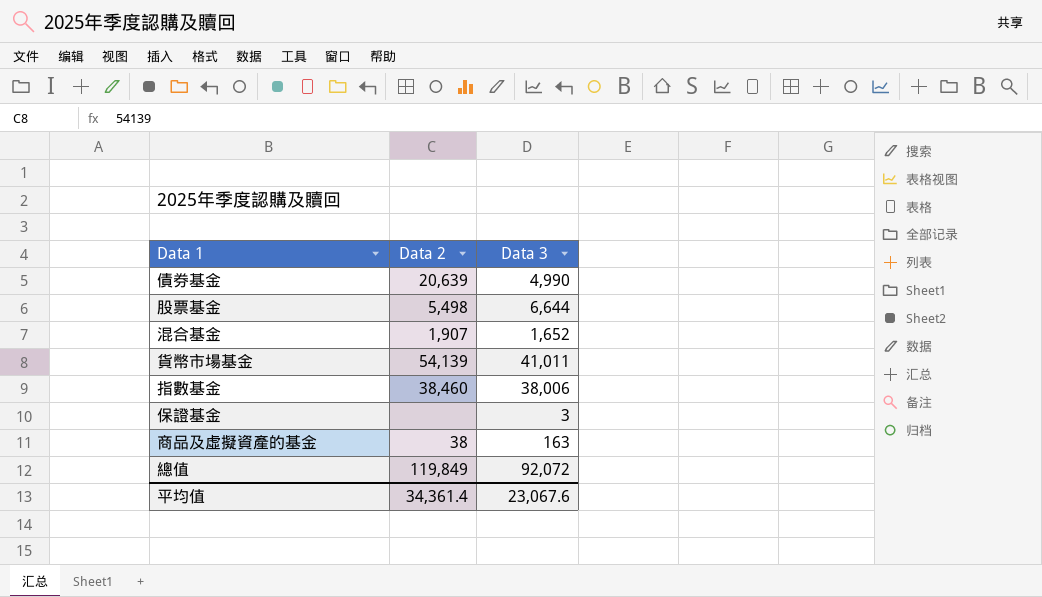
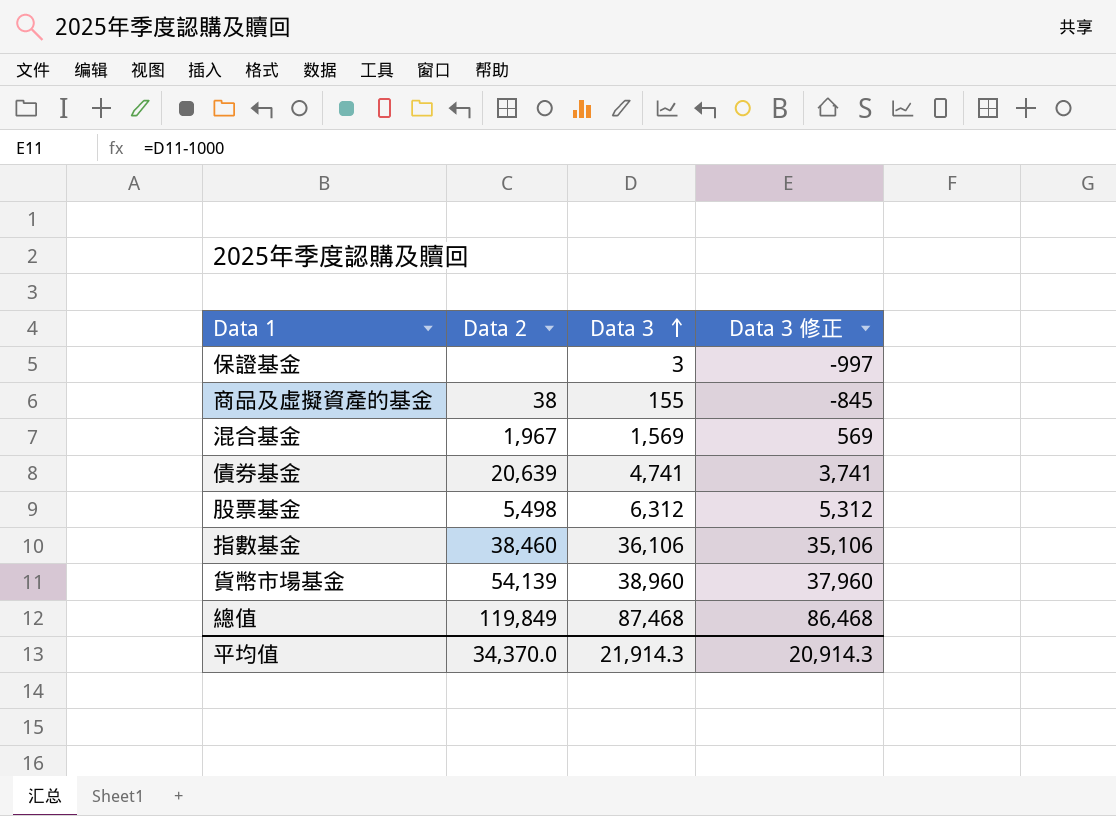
row order: none -> Data 3 ascending
column Data 3 修正 | formula: none -> [Data 3] - 1000
商品及虛擬資產的基金 | Data 3: 163 -> 155
混合基金 | Data 2: 1,907 -> 1,967
混合基金 | Data 3: 1,652 -> 1,569
債券基金 | Data 3: 4,990 -> 4,741
股票基金 | Data 3: 6,644 -> 6,312
指數基金 | Data 3: 38,006 -> 36,106
貨幣市場基金 | Data 3: 41,011 -> 38,960
總值 | Data 3: 92,072 -> 87,468
平均值 | Data 2: 34,361.4 -> 34,370.0
平均值 | Data 3: 23,067.6 -> 21,914.3

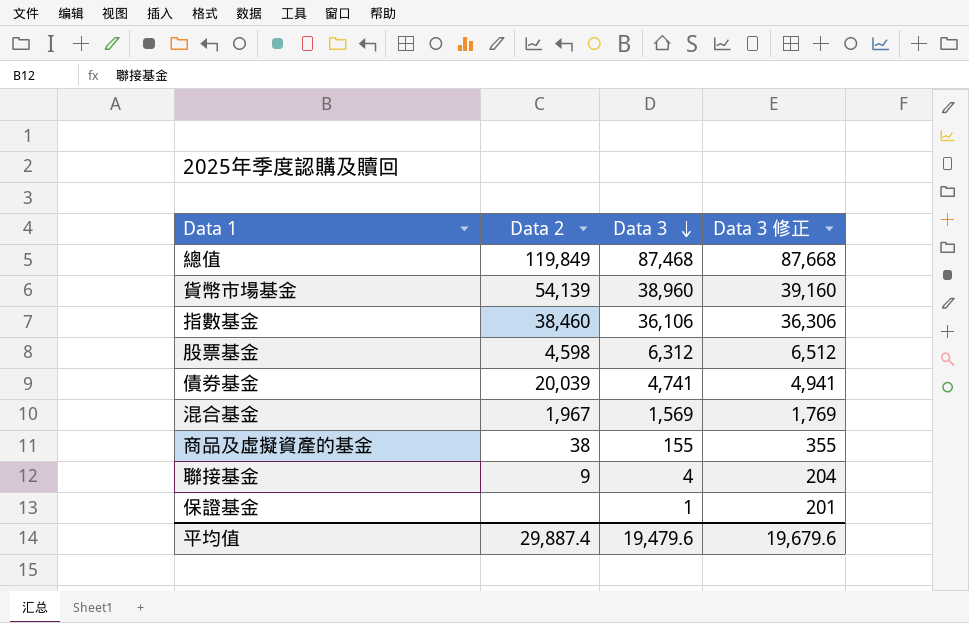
row order: Data 3 ascending -> Data 3 descending
column Data 3 修正 | formula: [Data 3] - 1000 -> [Data 3] + 200
股票基金 | Data 2: 5,498 -> 4,598
債券基金 | Data 2: 20,639 -> 20,039
row 聯接基金: none -> 9 | 4 | 204
保證基金 | Data 3: 3 -> 1
平均值 | Data 2: 34,370.0 -> 29,887.4
平均值 | Data 3: 21,914.3 -> 19,479.6
平均值 | Data 3 修正: 20,914.3 -> 19,679.6

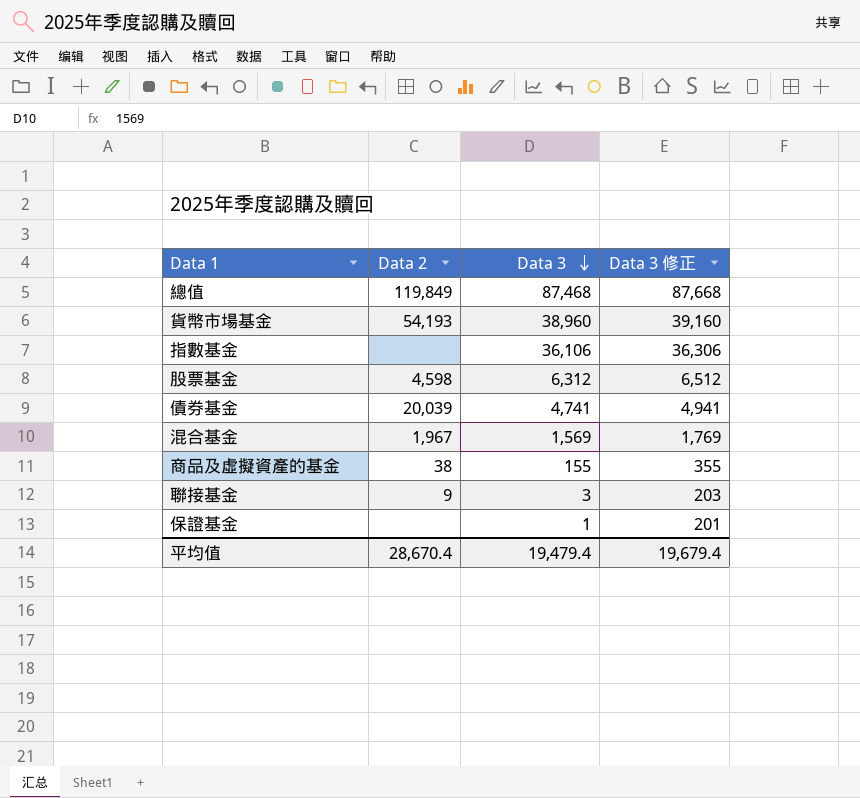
貨幣市場基金 | Data 2: 54,139 -> 54,193
指數基金 | Data 2: 38,460 -> none
聯接基金 | Data 3: 4 -> 3
聯接基金 | Data 3 修正: 204 -> 203
平均值 | Data 2: 29,887.4 -> 28,670.4
平均值 | Data 3: 19,479.6 -> 19,479.4
平均值 | Data 3 修正: 19,679.6 -> 19,679.4

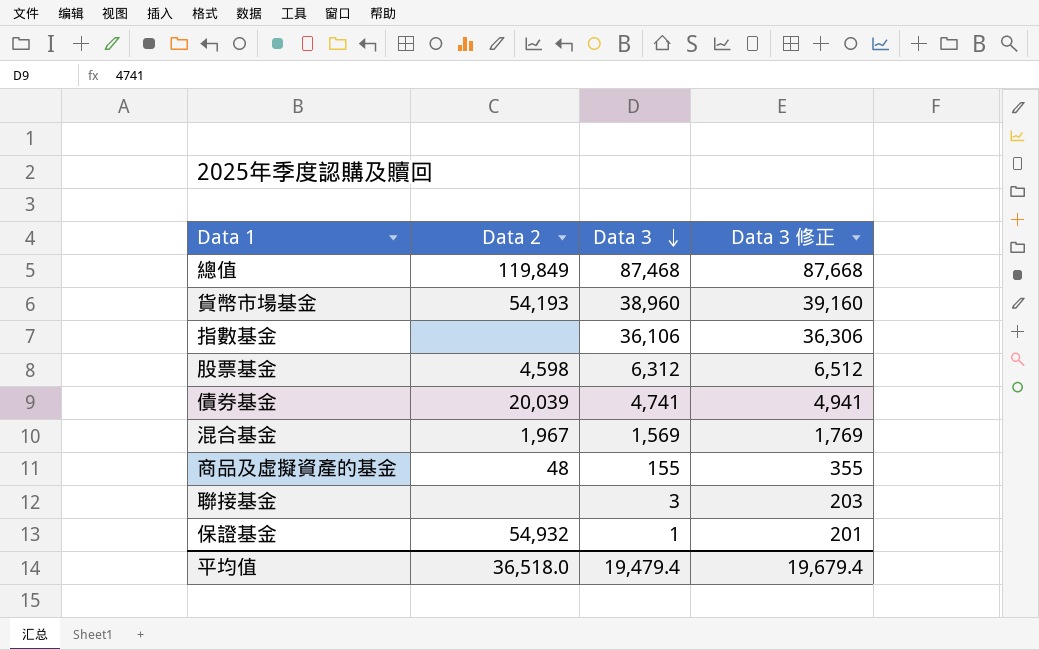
商品及虛擬資產的基金 | Data 2: 38 -> 48
聯接基金 | Data 2: 9 -> none
保證基金 | Data 2: none -> 54,932
平均值 | Data 2: 28,670.4 -> 36,518.0

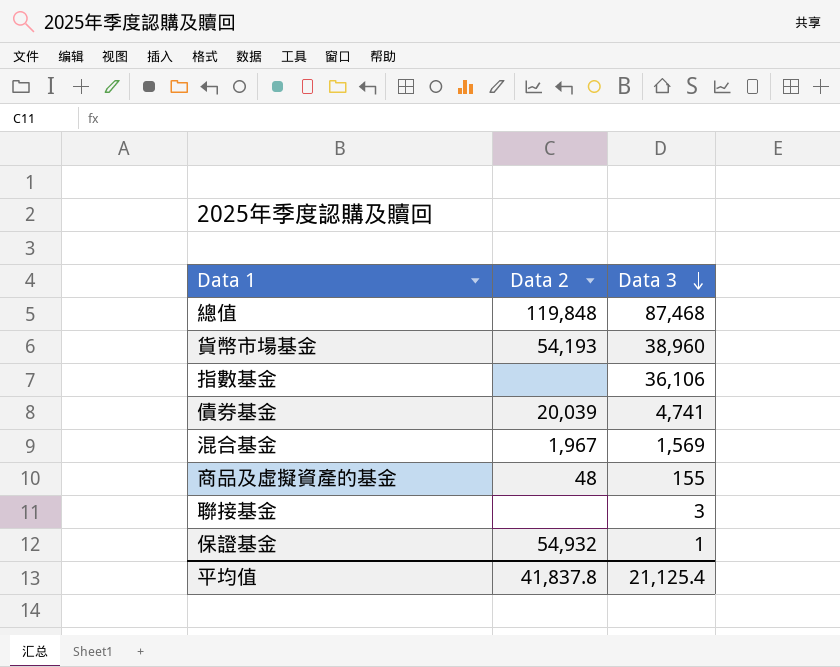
column Data 3 修正 | formula: [Data 3] + 200 -> none
row 股票基金: 4,598 | 6,312 | 6,512 -> none
總值 | Data 2: 119,849 -> 119,848
平均值 | Data 2: 36,518.0 -> 41,837.8
平均值 | Data 3: 19,479.4 -> 21,125.4

